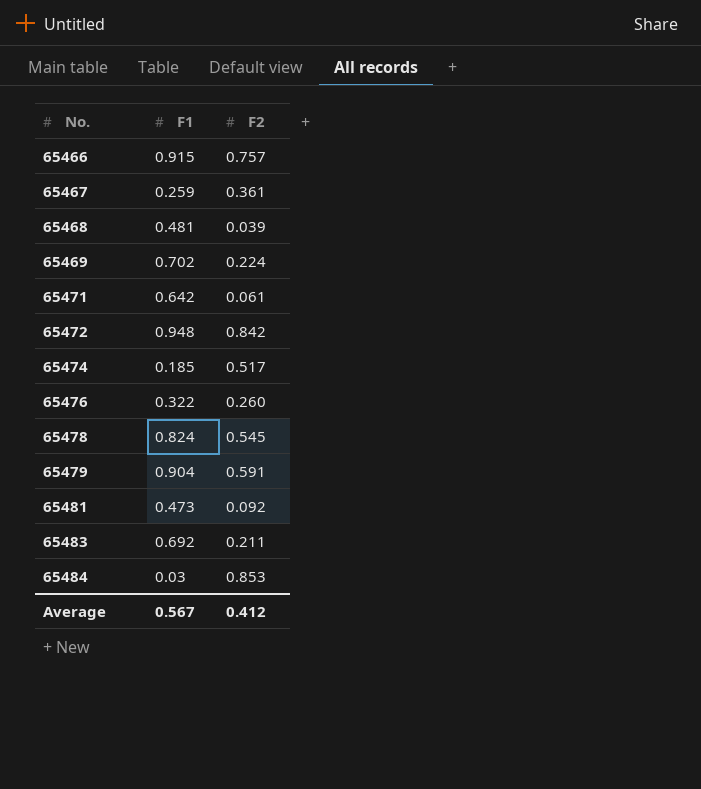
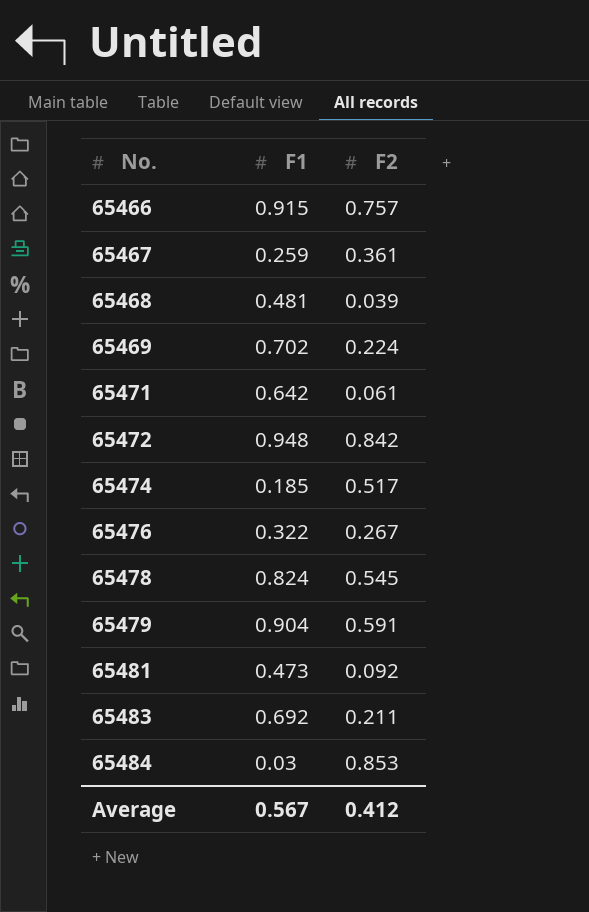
65476 | F2: 0.260 -> 0.267

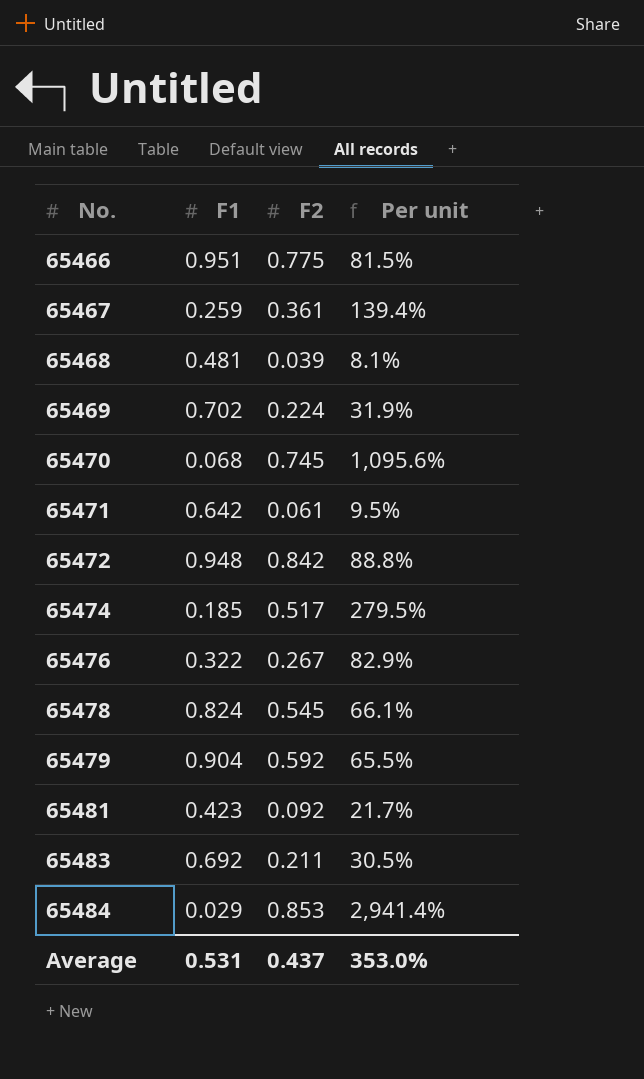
column Per unit | formula: none -> [F2] / [F1]
65466 | F1: 0.915 -> 0.951
65466 | F2: 0.757 -> 0.775
row 65470: none -> 0.068 | 0.745 | 1,095.6%
65479 | F2: 0.591 -> 0.592
65481 | F1: 0.473 -> 0.423
65484 | F1: 0.03 -> 0.029
Average | F1: 0.567 -> 0.531
Average | F2: 0.412 -> 0.437

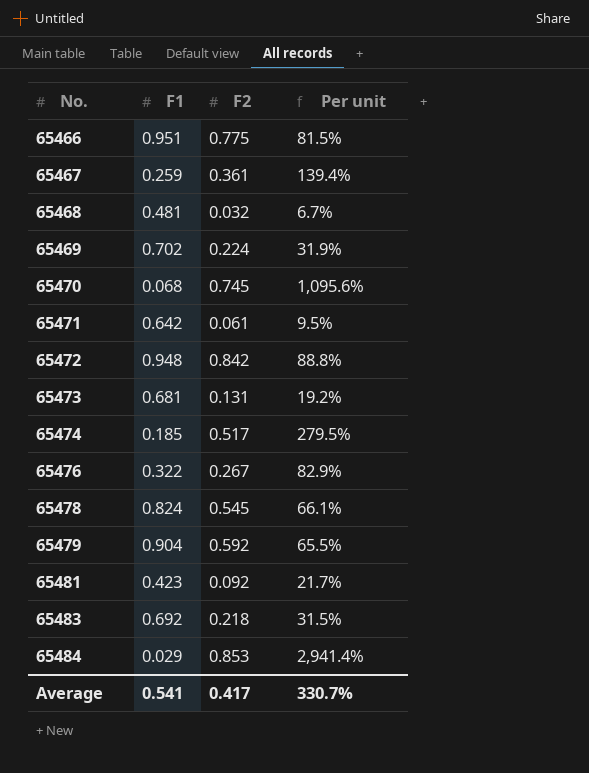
65468 | F2: 0.039 -> 0.032
65468 | Per unit: 8.1% -> 6.7%
row 65473: none -> 0.681 | 0.131 | 19.2%
65483 | F2: 0.211 -> 0.218
65483 | Per unit: 30.5% -> 31.5%
Average | F1: 0.531 -> 0.541
Average | F2: 0.437 -> 0.417
Average | Per unit: 353.0% -> 330.7%

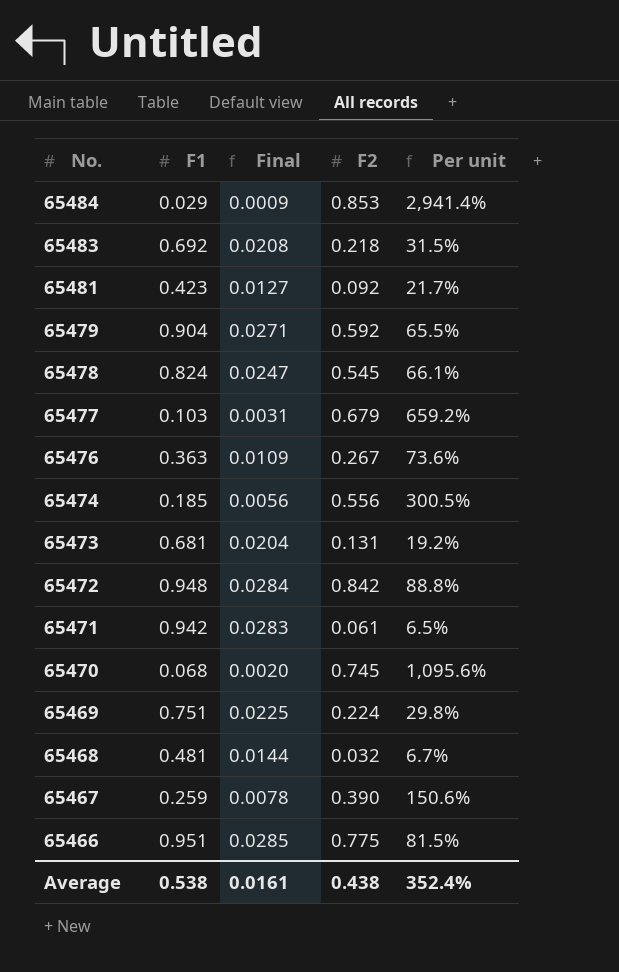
row order: No. ascending -> No. descending
column Final | formula: none -> [F1] * 0.03
row 65477: none -> 0.103 | 0.0031 | 0.679 | 659.2%
65476 | F1: 0.322 -> 0.363
65476 | Per unit: 82.9% -> 73.6%
65474 | F2: 0.517 -> 0.556
65474 | Per unit: 279.5% -> 300.5%
65471 | F1: 0.642 -> 0.942
65471 | Per unit: 9.5% -> 6.5%
65469 | F1: 0.702 -> 0.751
65469 | Per unit: 31.9% -> 29.8%
65467 | F2: 0.361 -> 0.390
65467 | Per unit: 139.4% -> 150.6%
Average | F1: 0.541 -> 0.538
Average | F2: 0.417 -> 0.438
Average | Per unit: 330.7% -> 352.4%

